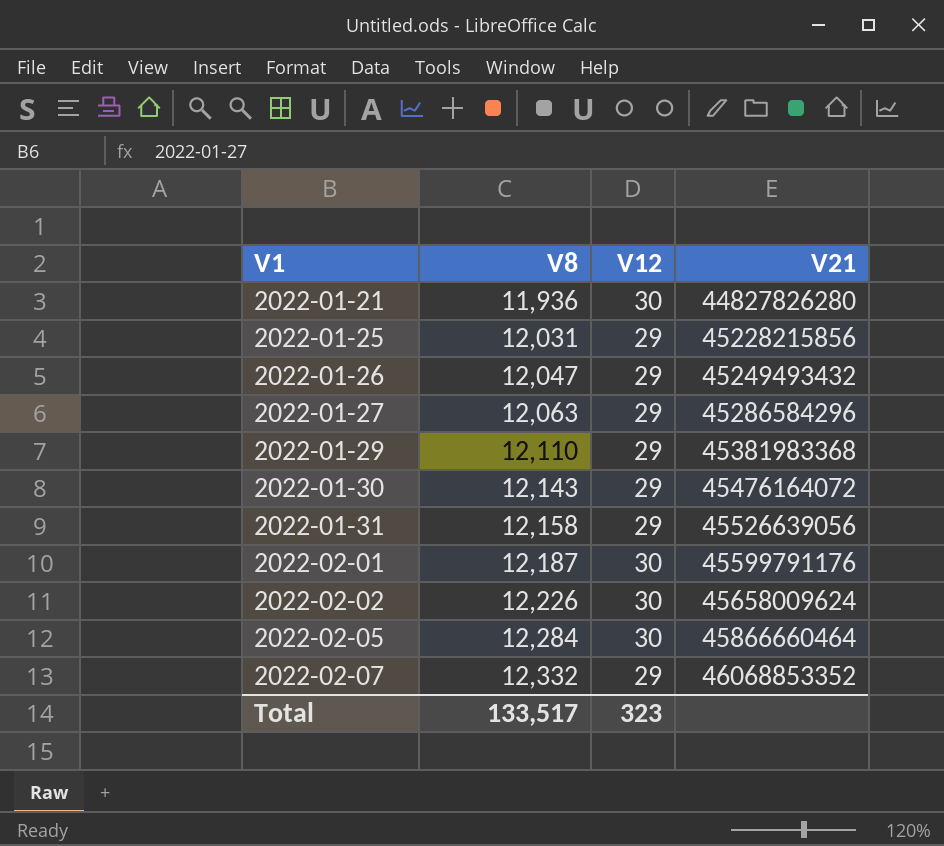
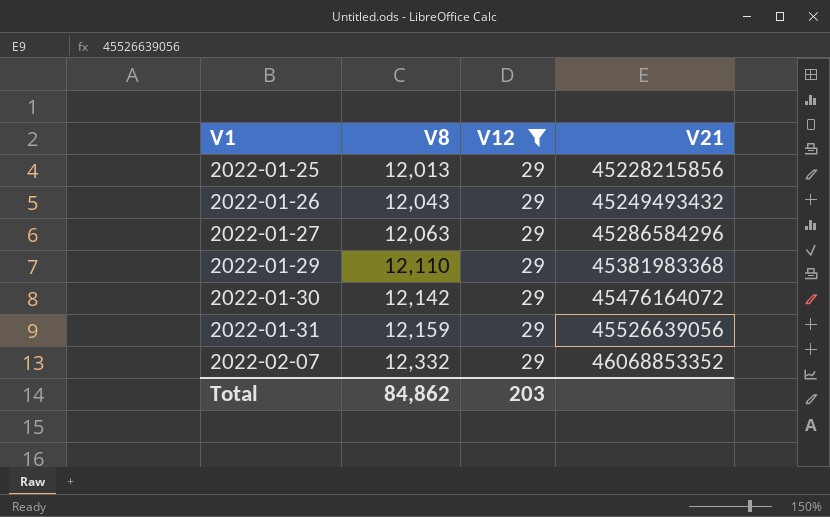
filter: none -> V12 = 29
2022-01-25 | V8: 12,031 -> 12,013
2022-01-26 | V8: 12,047 -> 12,043
2022-01-30 | V8: 12,143 -> 12,142
2022-01-31 | V8: 12,158 -> 12,159
Total | V8: 133,517 -> 84,862
Total | V12: 323 -> 203

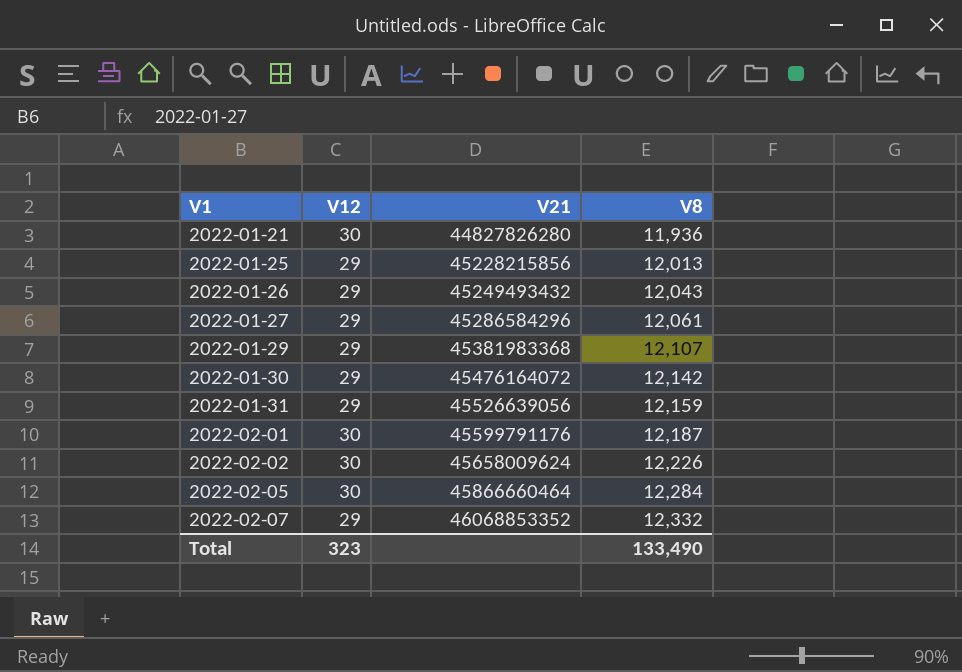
filter: V12 = 29 -> none
column V8 | position: 2 -> 4
2022-01-27 | V8: 12,063 -> 12,061
2022-01-29 | V8: 12,110 -> 12,107
Total | V12: 203 -> 323
Total | V8: 84,862 -> 133,490

